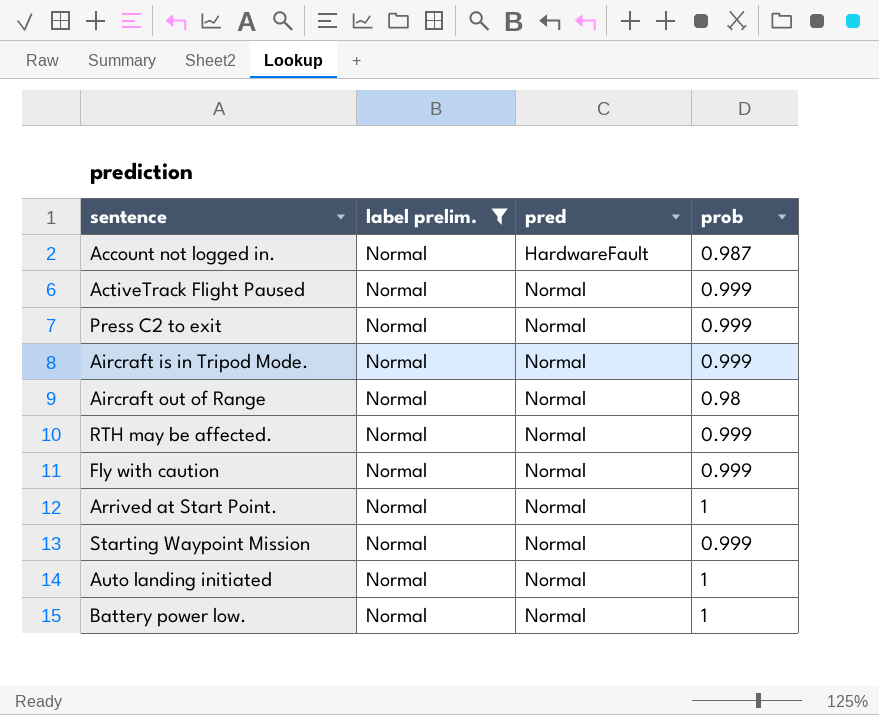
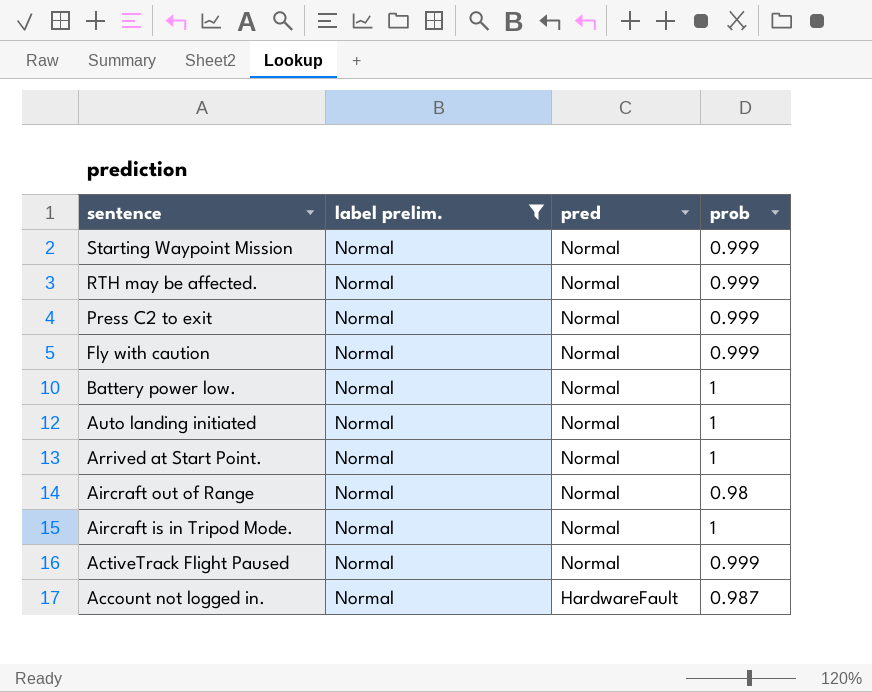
row order: pred ascending -> sentence descending
Aircraft is in Tripod Mode. | prob: 0.999 -> 1

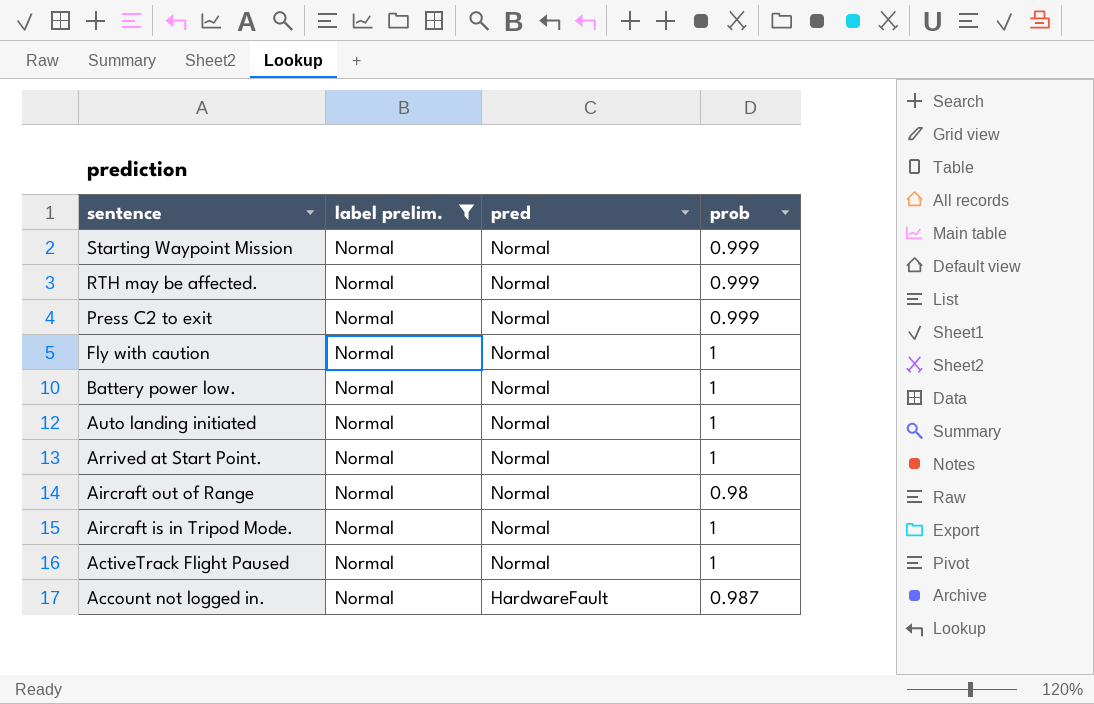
Fly with caution | prob: 0.999 -> 1
ActiveTrack Flight Paused | prob: 0.999 -> 1

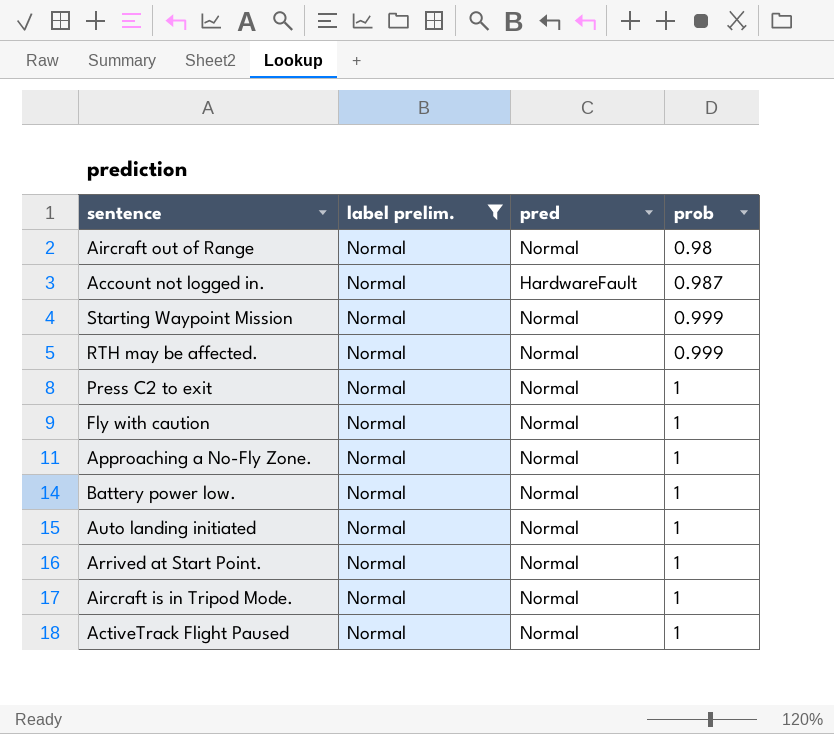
row order: sentence descending -> prob ascending
Press C2 to exit | prob: 0.999 -> 1
row Approaching a No-Fly Zone.: none -> Normal | Normal | 1

